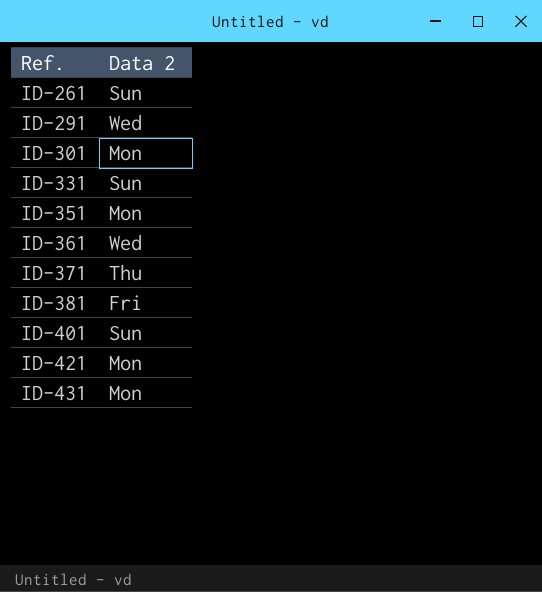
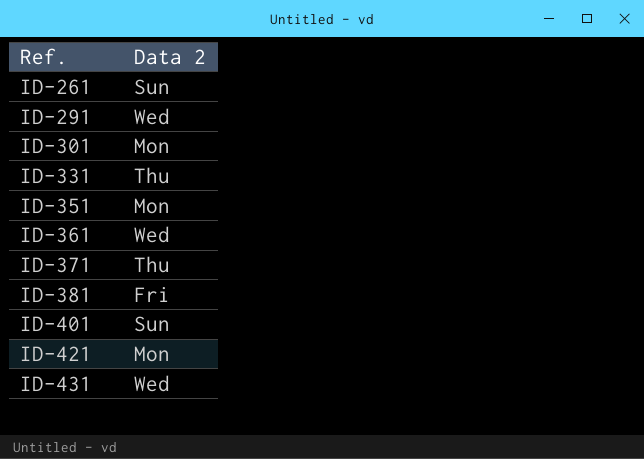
ID-331 | Data 2: Sun -> Thu
ID-431 | Data 2: Mon -> Wed

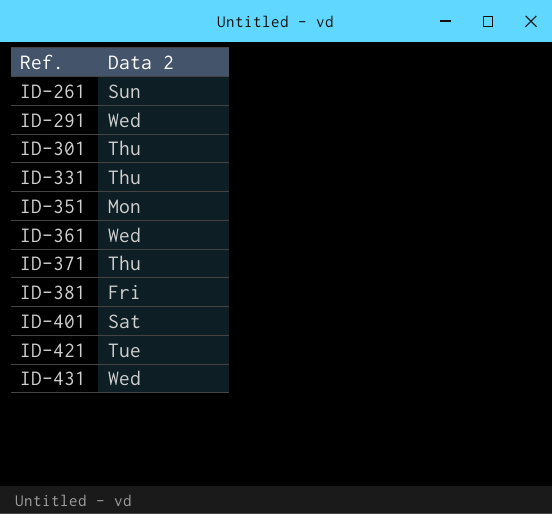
ID-301 | Data 2: Mon -> Thu
ID-401 | Data 2: Sun -> Sat
ID-421 | Data 2: Mon -> Tue

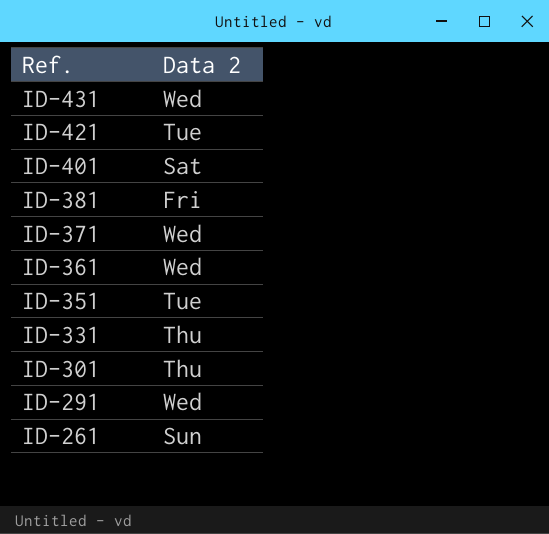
row order: Ref. ascending -> Ref. descending
ID-371 | Data 2: Thu -> Wed
ID-351 | Data 2: Mon -> Tue

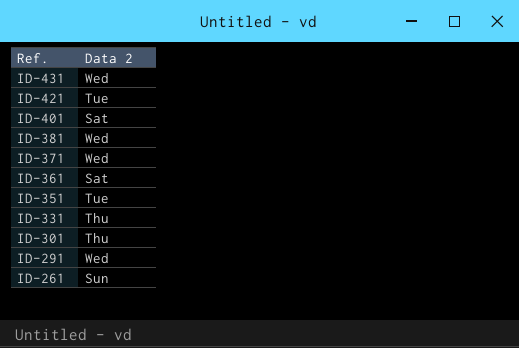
ID-381 | Data 2: Fri -> Wed
ID-361 | Data 2: Wed -> Sat

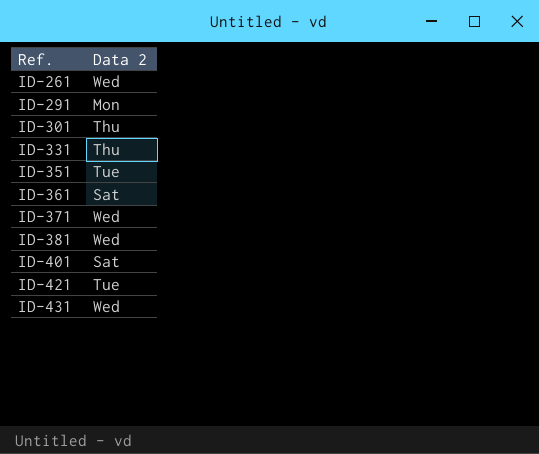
row order: Ref. descending -> Ref. ascending
ID-261 | Data 2: Sun -> Wed
ID-291 | Data 2: Wed -> Mon

